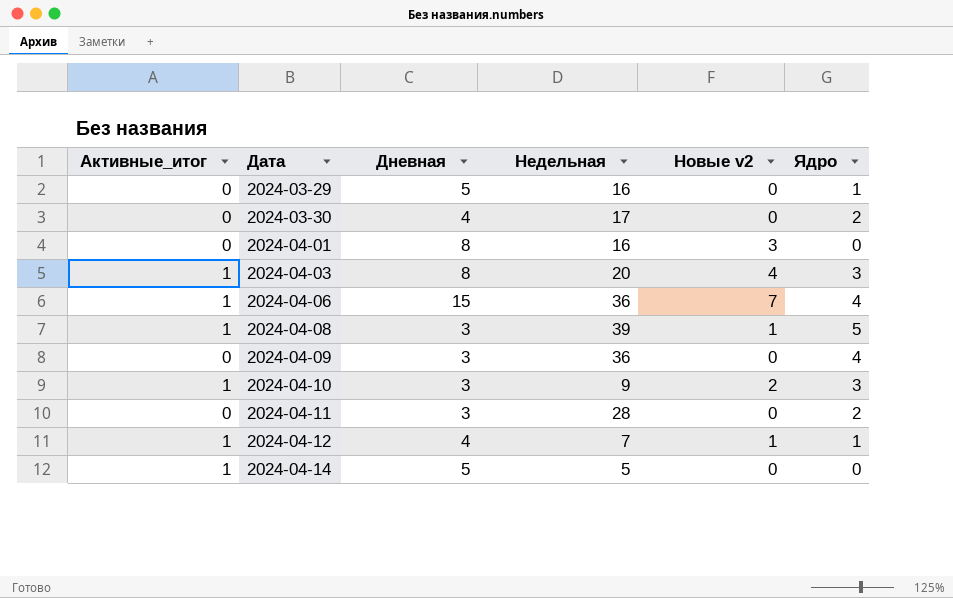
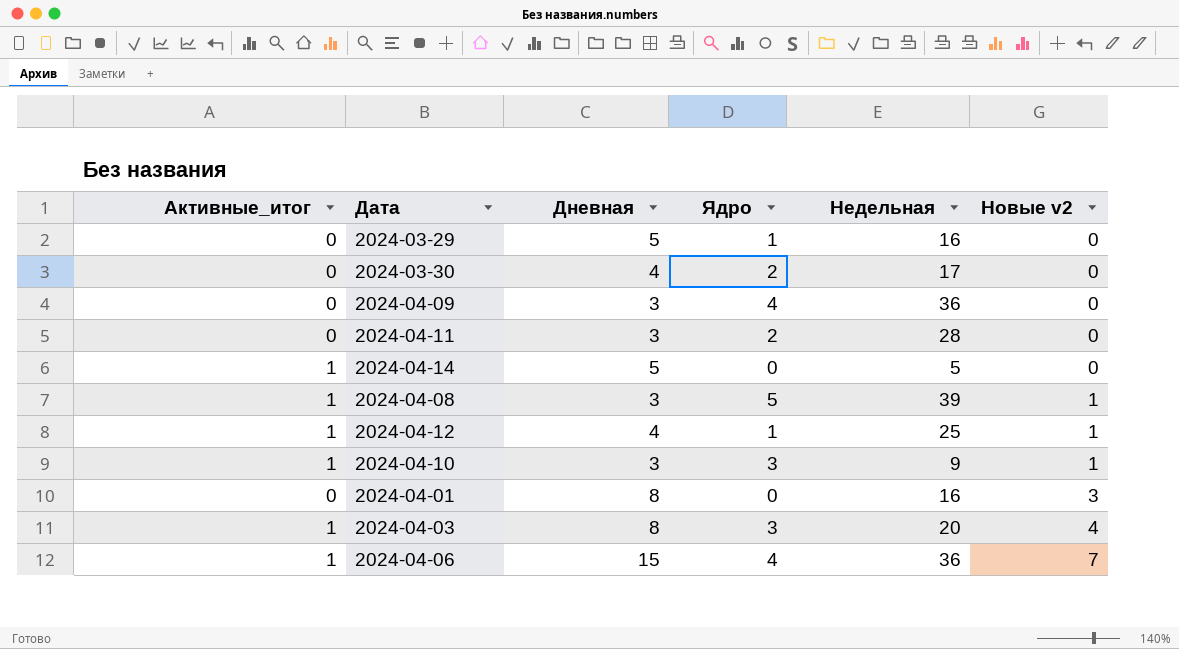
row order: Дата ascending -> Новые v2 ascending
column Ядро | position: 6 -> 4
2024-04-12 | Недельная: 7 -> 25
2024-04-10 | Новые v2: 2 -> 1

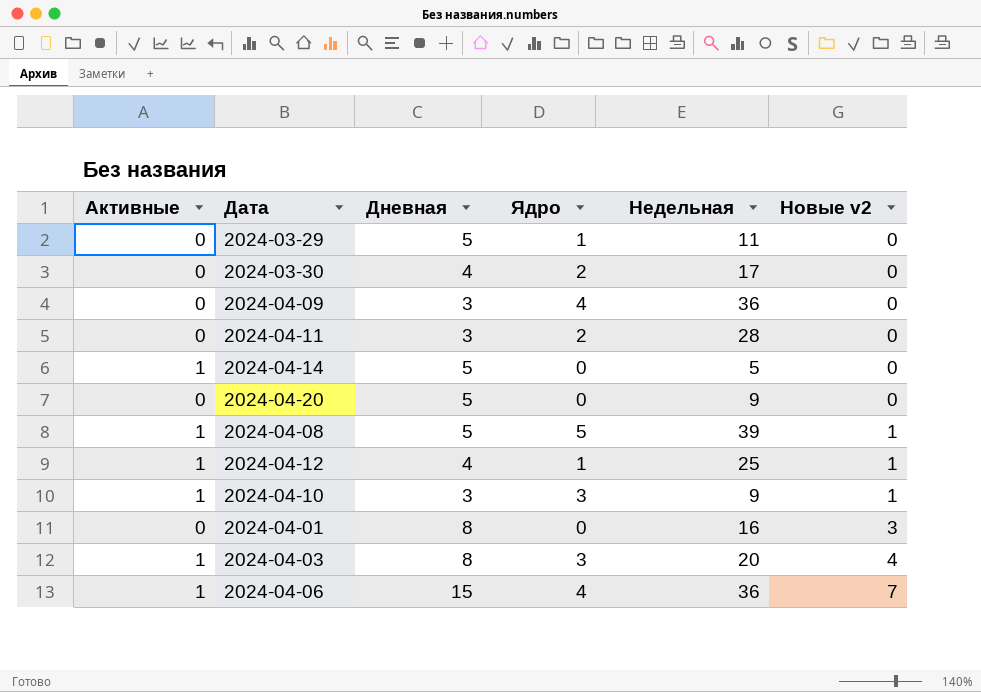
column name: Активные_итог -> Активные
2024-03-29 | Недельная: 16 -> 11
row 2024-04-20: none -> 0 | 5 | 0 | 9 | 0
2024-04-08 | Дневная: 3 -> 5

